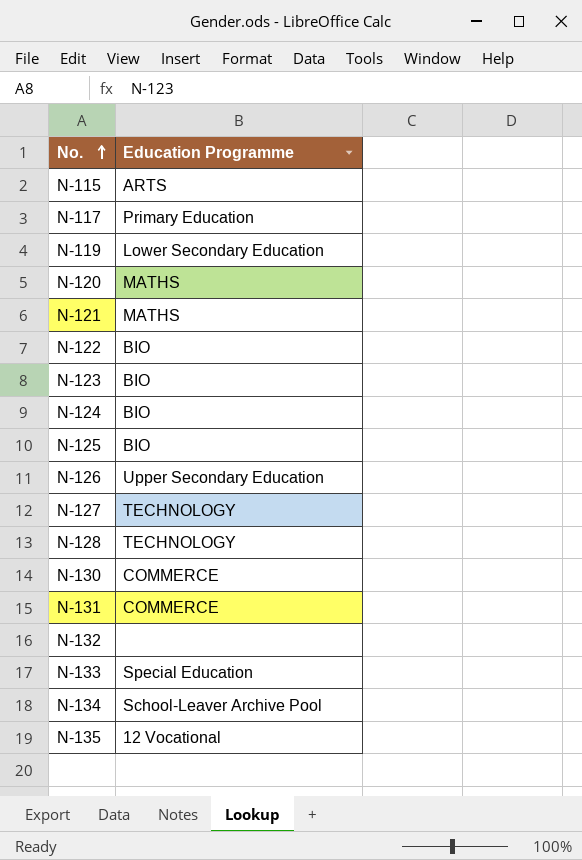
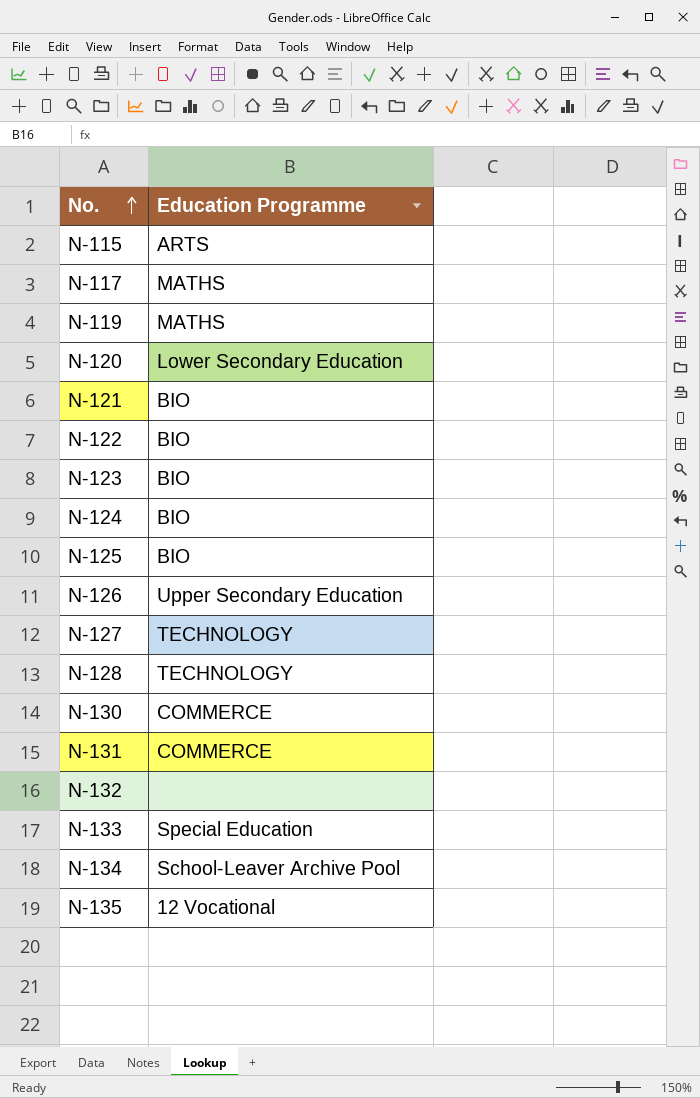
N-117 | Education Programme: Primary Education -> MATHS
N-119 | Education Programme: Lower Secondary Education -> MATHS
N-120 | Education Programme: MATHS -> Lower Secondary Education
N-121 | Education Programme: MATHS -> BIO

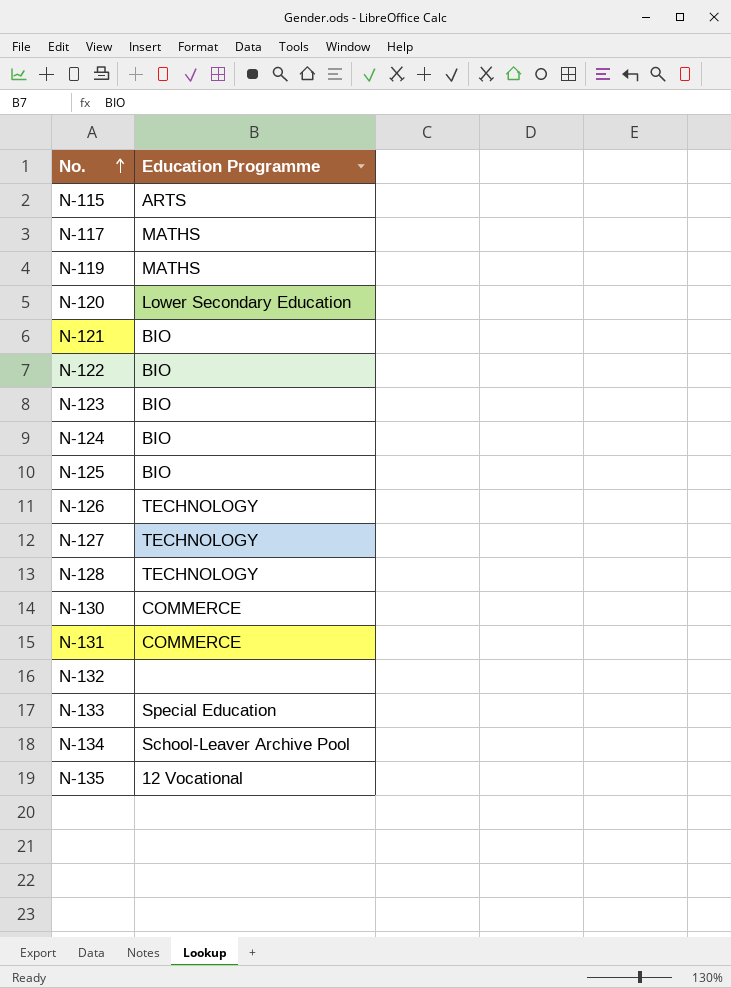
N-126 | Education Programme: Upper Secondary Education -> TECHNOLOGY

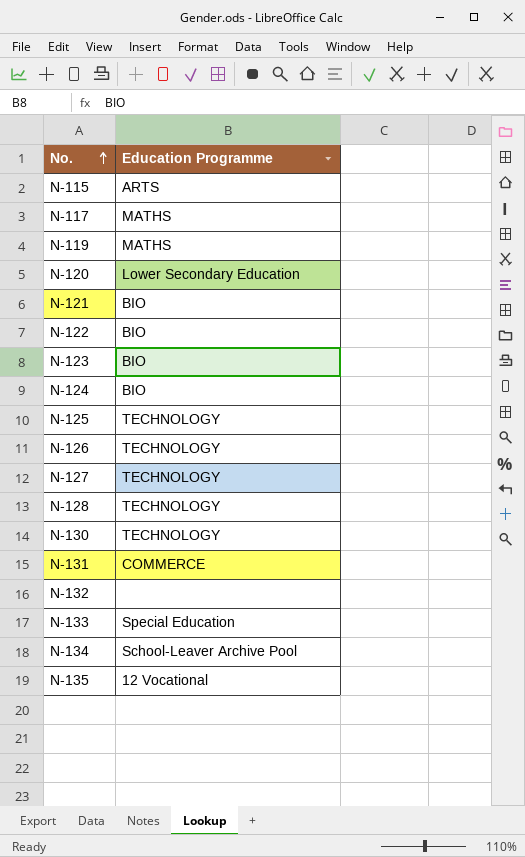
N-125 | Education Programme: BIO -> TECHNOLOGY
N-130 | Education Programme: COMMERCE -> TECHNOLOGY

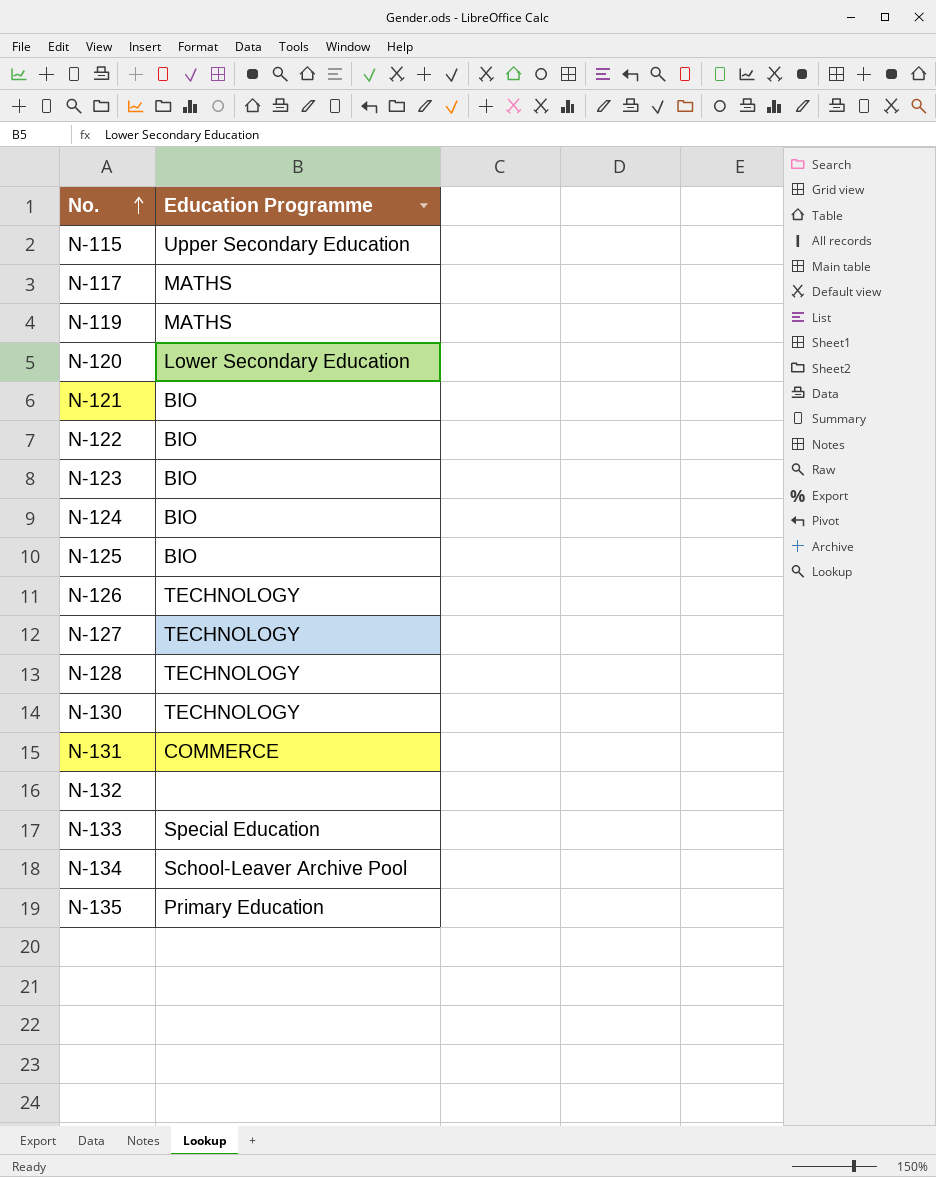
N-115 | Education Programme: ARTS -> Upper Secondary Education
N-125 | Education Programme: TECHNOLOGY -> BIO
N-135 | Education Programme: 12 Vocational -> Primary Education

